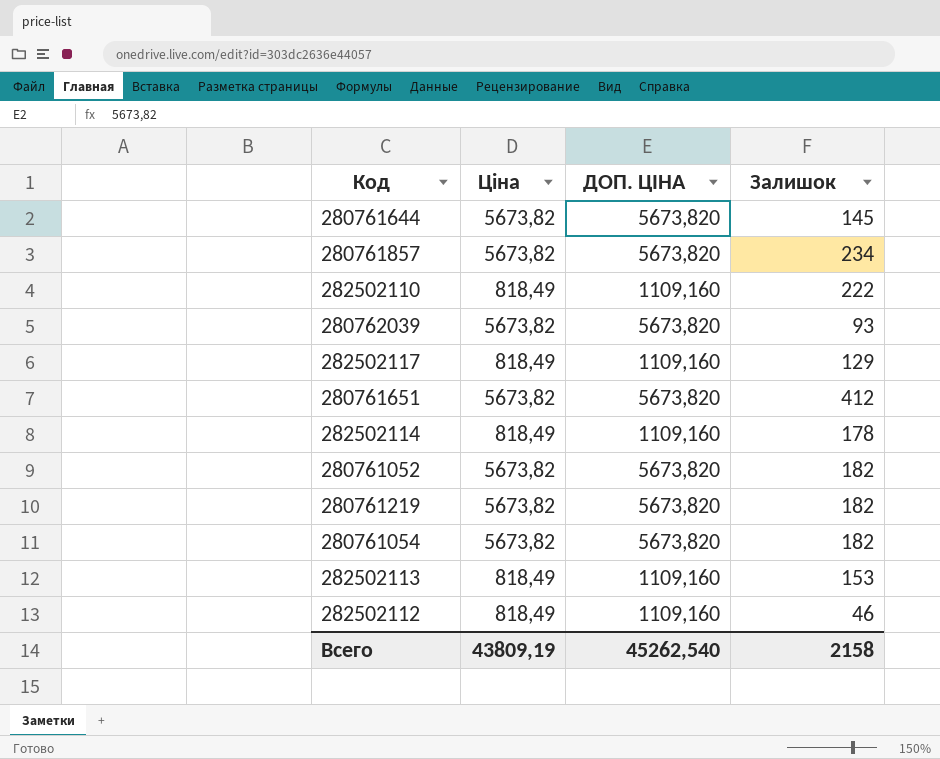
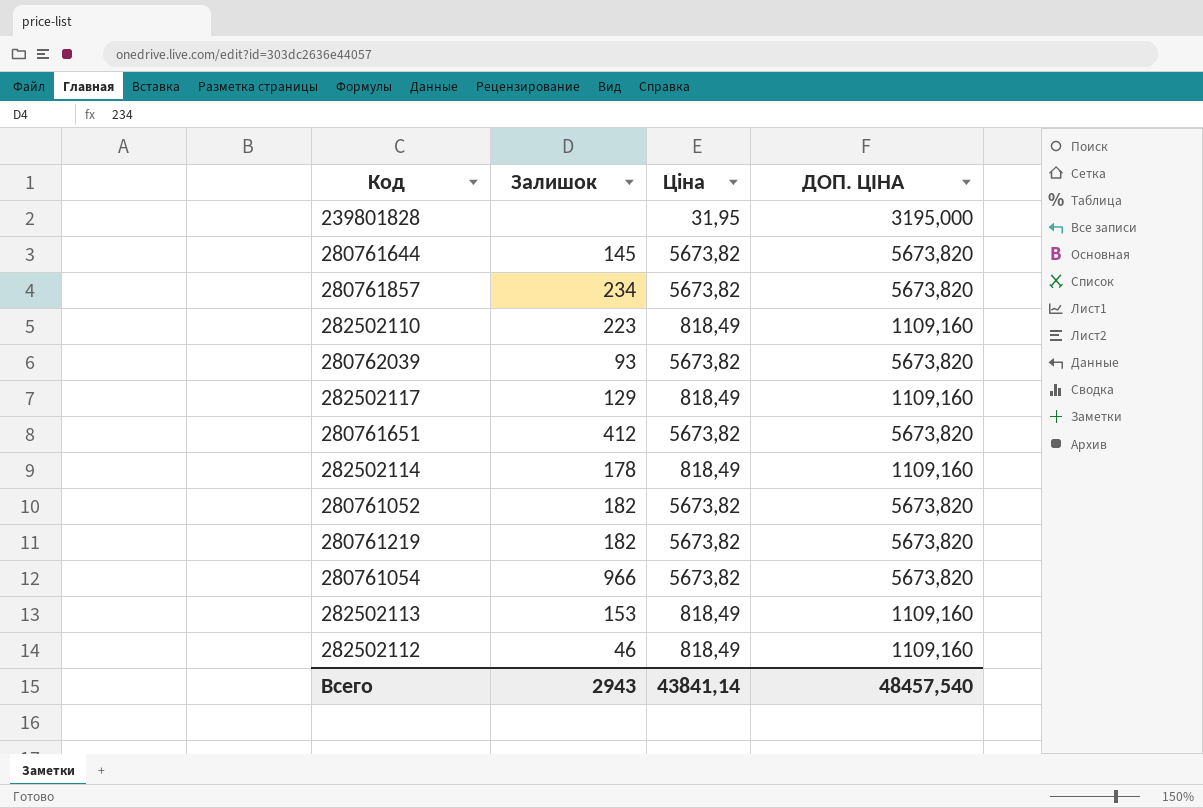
column Залишок | position: 4 -> 2
row 239801828: none -> none | 31,95 | 3195,000
282502110 | Залишок: 222 -> 223
280761054 | Залишок: 182 -> 966
Всего | Залишок: 2158 -> 2943
Всего | Ціна: 43809,19 -> 43841,14
Всего | ДОП. ЦІНА: 45262,540 -> 48457,540

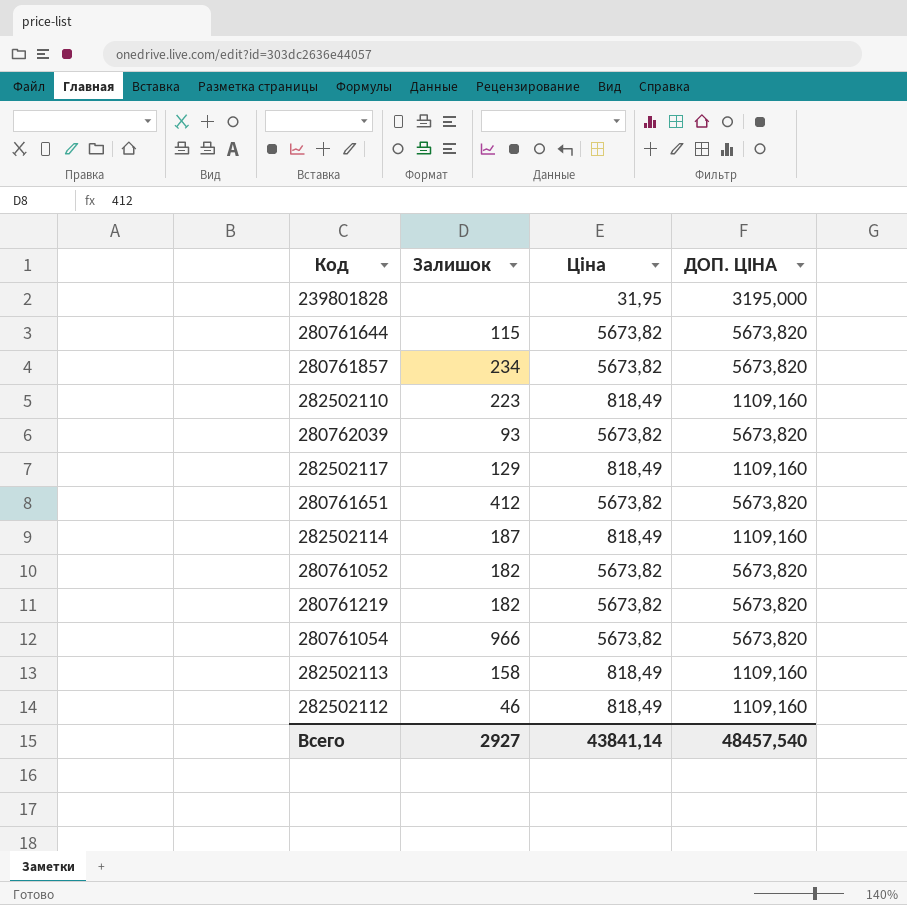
280761644 | Залишок: 145 -> 115
282502114 | Залишок: 178 -> 187
282502113 | Залишок: 153 -> 158
Всего | Залишок: 2943 -> 2927

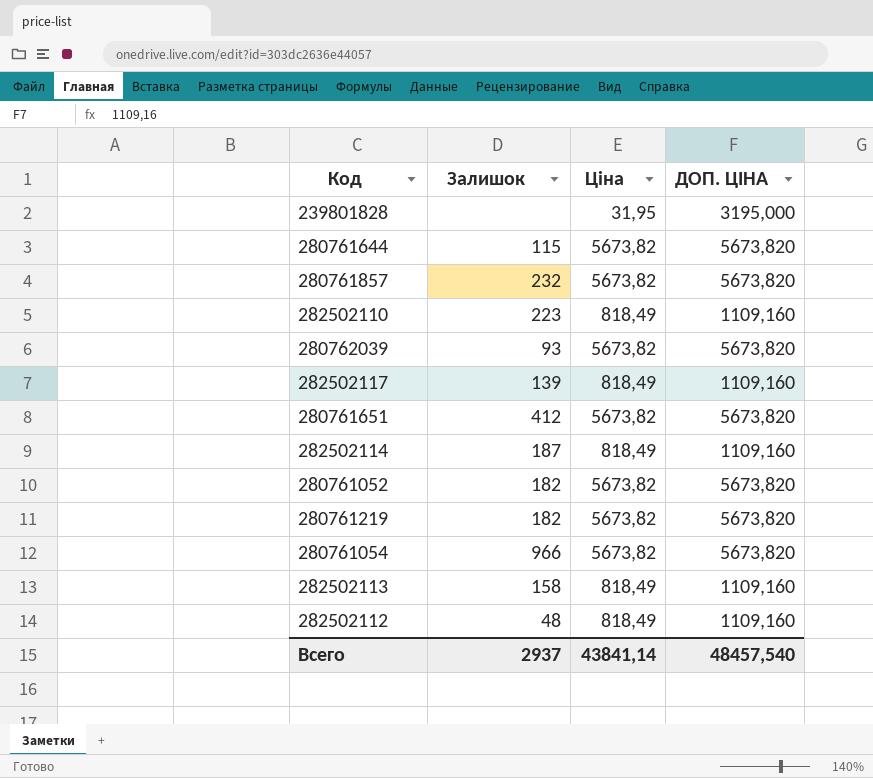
280761857 | Залишок: 234 -> 232
282502117 | Залишок: 129 -> 139
282502112 | Залишок: 46 -> 48
Всего | Залишок: 2927 -> 2937

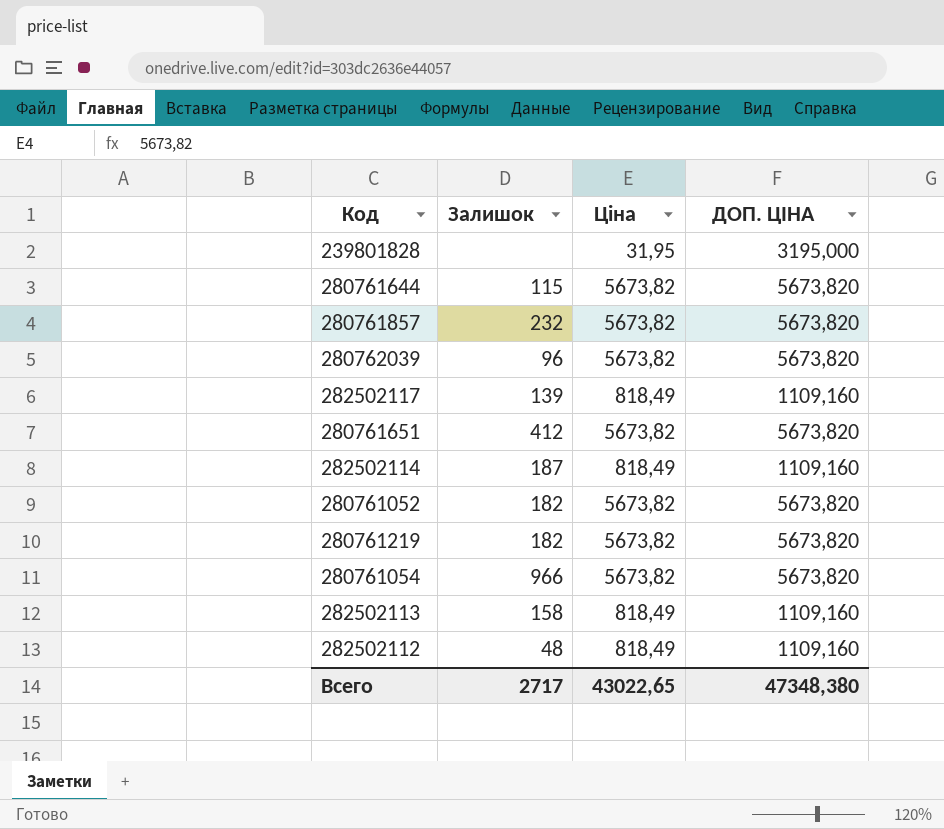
row 282502110: 223 | 818,49 | 1109,160 -> none
280762039 | Залишок: 93 -> 96
Всего | Залишок: 2937 -> 2717
Всего | Ціна: 43841,14 -> 43022,65
Всего | ДОП. ЦІНА: 48457,540 -> 47348,380

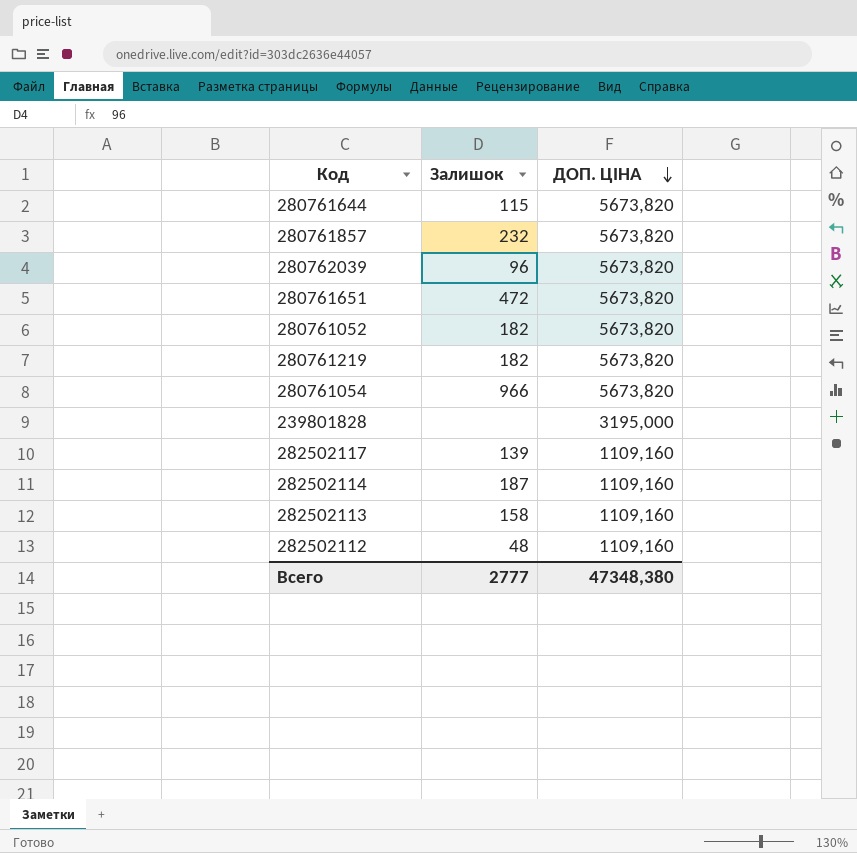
row order: none -> ДОП. ЦІНА descending
column Ціна | position: 3 -> none
280761651 | Залишок: 412 -> 472
Всего | Залишок: 2717 -> 2777

